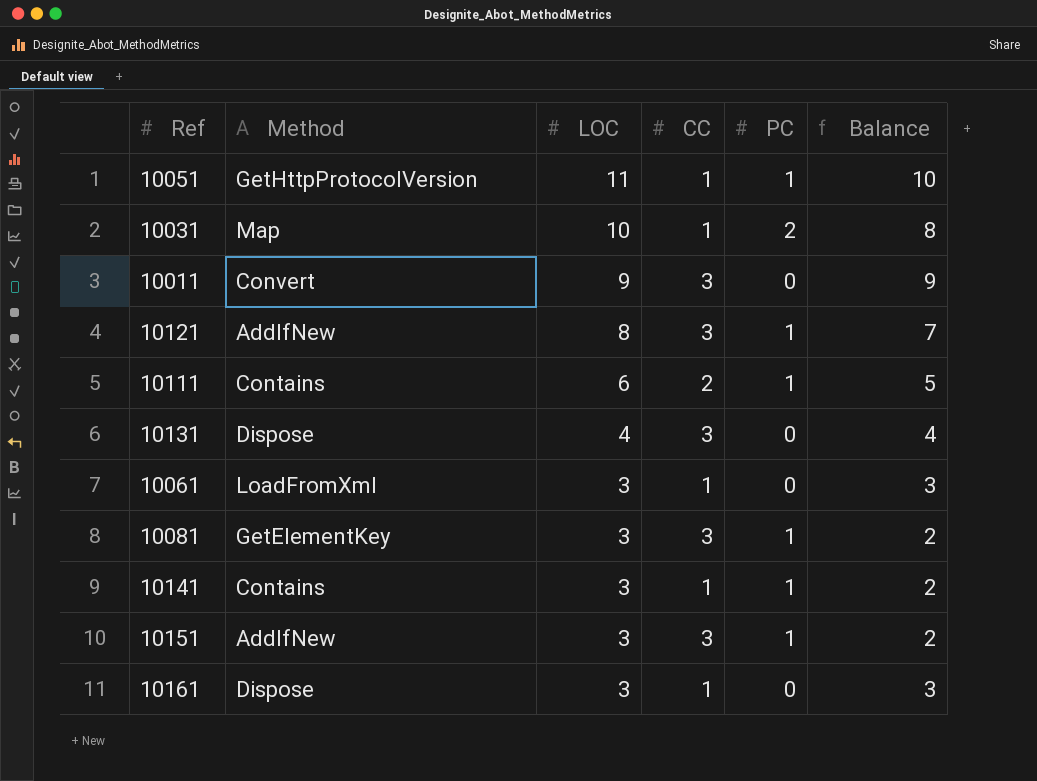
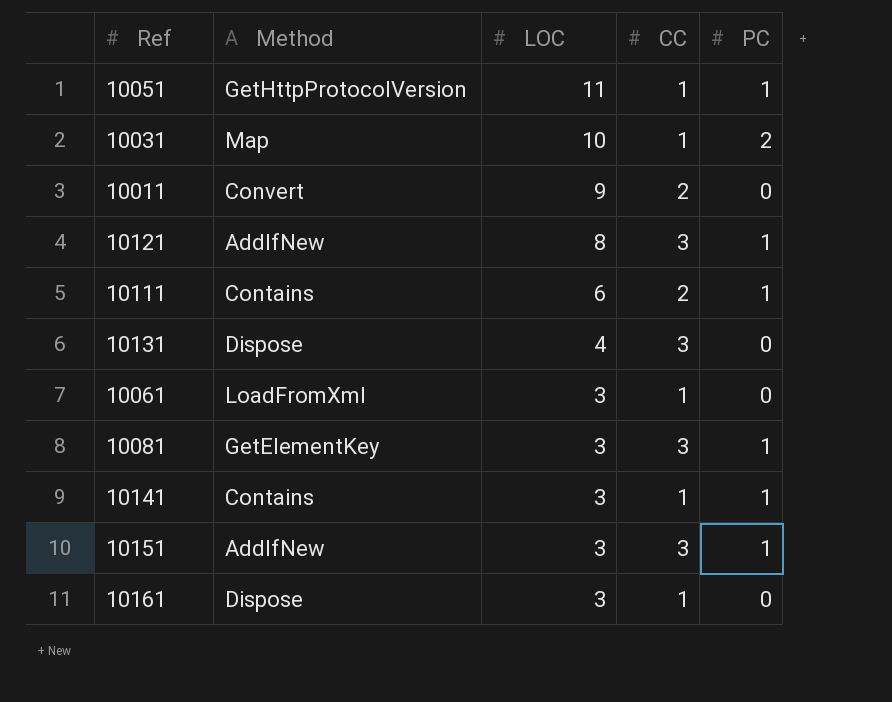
column Balance | formula: [LOC] - [PC] -> none
10011 | CC: 3 -> 2

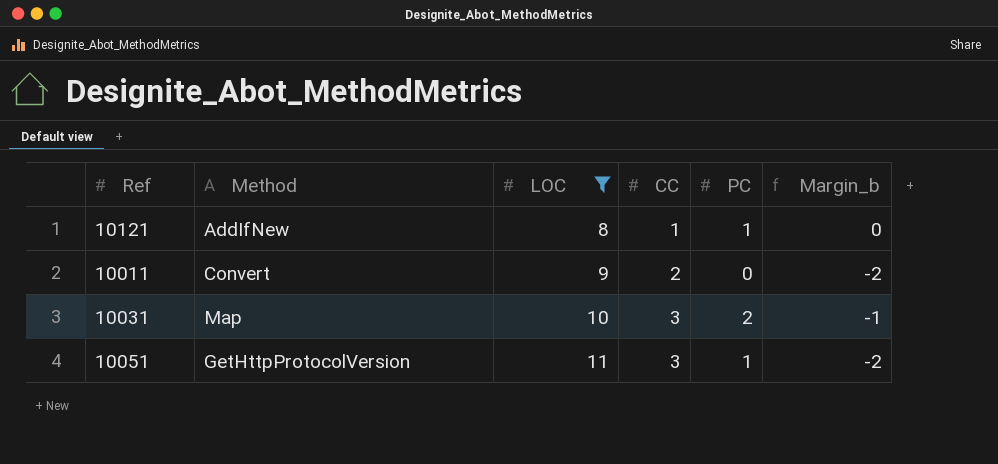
filter: none -> LOC >= 8
row order: LOC descending -> LOC ascending
column Margin_b | formula: none -> [PC] - [CC]
10121 | CC: 3 -> 1
10031 | CC: 1 -> 3
10051 | CC: 1 -> 3

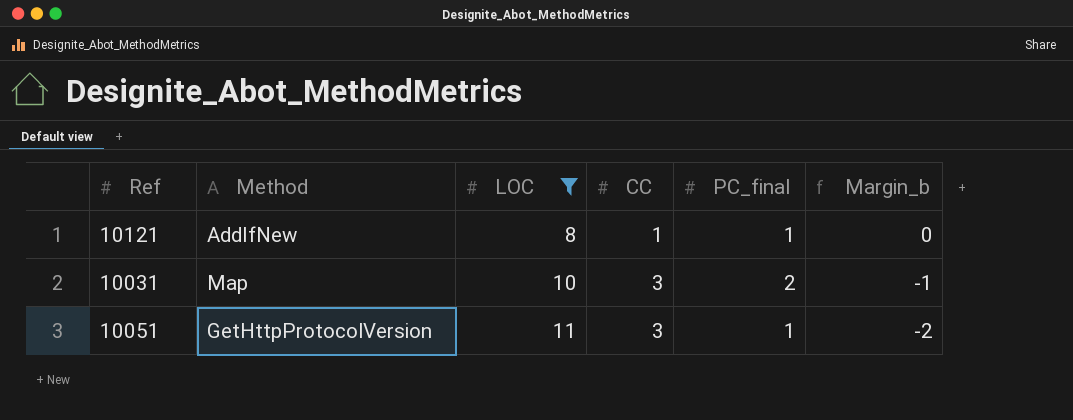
column name: PC -> PC_final
row 10011: Convert | 9 | 2 | 0 | -2 -> none

